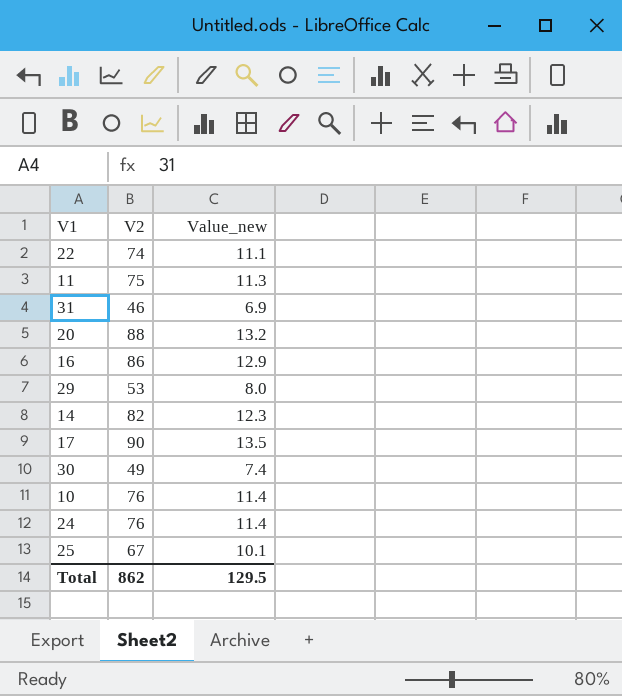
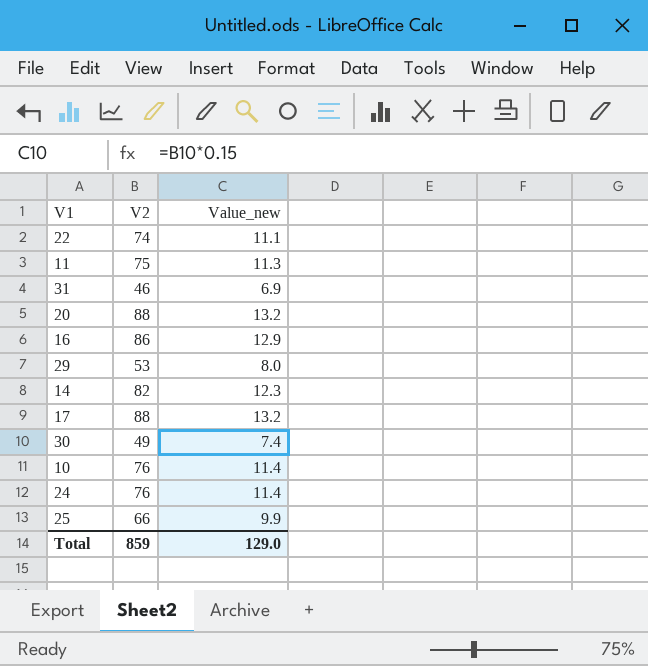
17 | V2: 90 -> 88
17 | Value_new: 13.5 -> 13.2
25 | V2: 67 -> 66
25 | Value_new: 10.1 -> 9.9
Total | V2: 862 -> 859
Total | Value_new: 129.5 -> 129.0

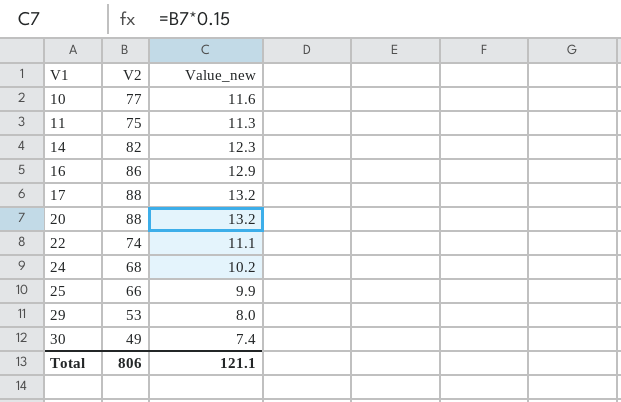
row order: none -> V1 ascending
row 31: 46 | 6.9 -> none
10 | V2: 76 -> 77
10 | Value_new: 11.4 -> 11.6
24 | V2: 76 -> 68
24 | Value_new: 11.4 -> 10.2
Total | V2: 859 -> 806
Total | Value_new: 129.0 -> 121.1

